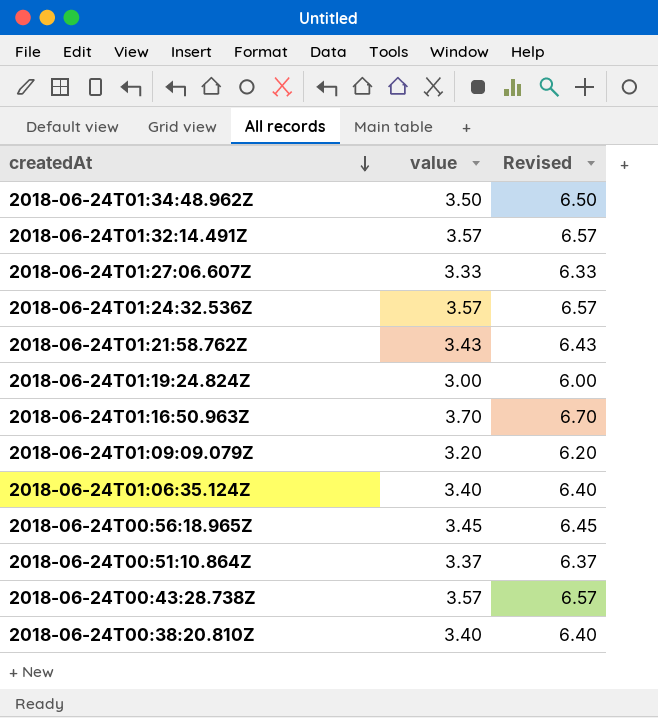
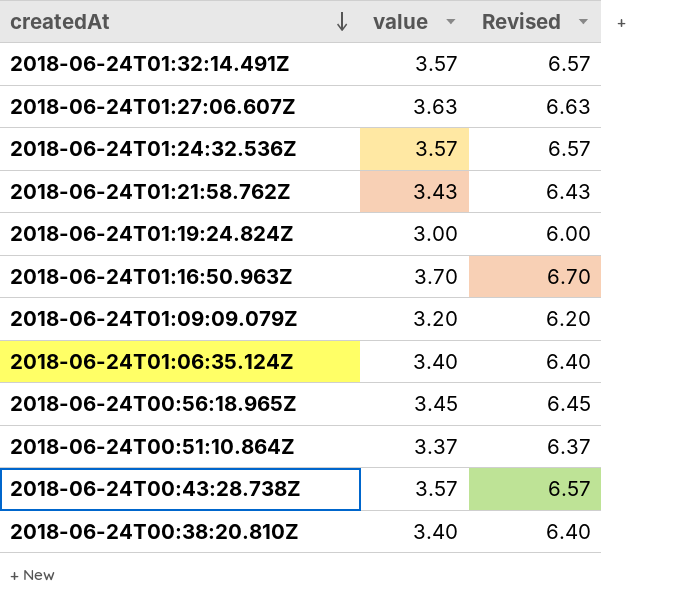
row 2018-06-24T01:34:48.962Z: 3.50 | 6.50 -> none
2018-06-24T01:27:06.607Z | value: 3.33 -> 3.63
2018-06-24T01:27:06.607Z | Revised: 6.33 -> 6.63

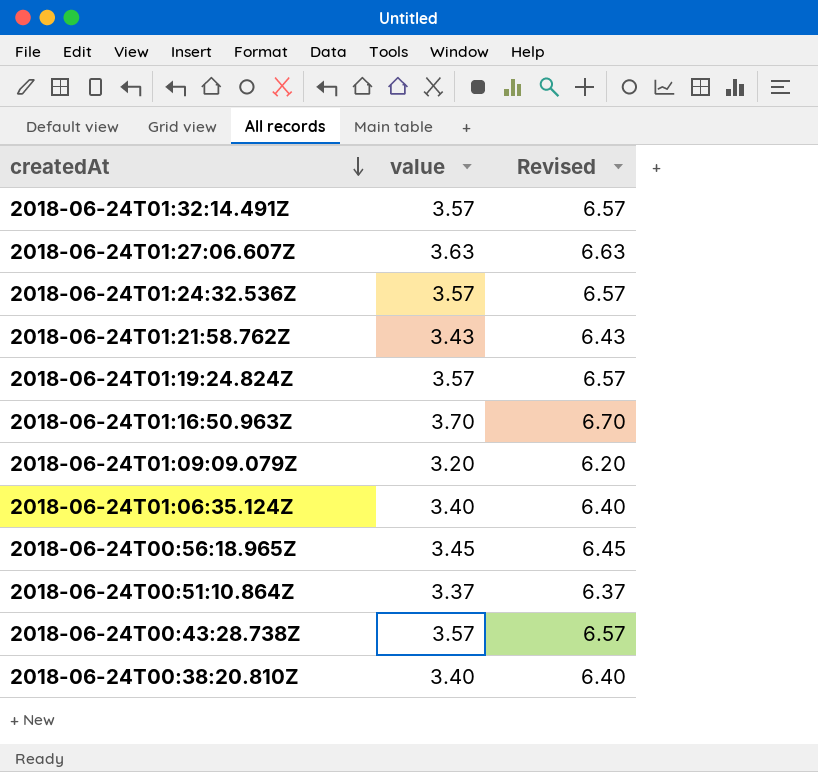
2018-06-24T01:19:24.824Z | value: 3.00 -> 3.57
2018-06-24T01:19:24.824Z | Revised: 6.00 -> 6.57

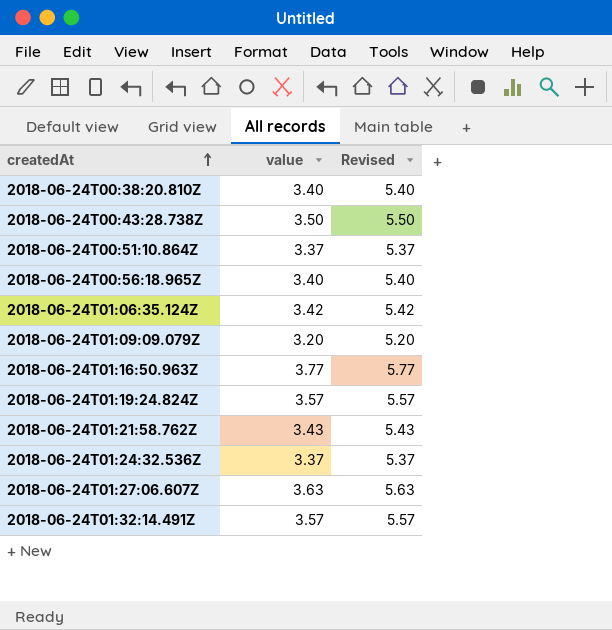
row order: createdAt descending -> createdAt ascending
column Revised | formula: [value] + 3 -> [value] + 2
2018-06-24T00:43:28.738Z | value: 3.57 -> 3.50
2018-06-24T00:56:18.965Z | value: 3.45 -> 3.40
2018-06-24T01:06:35.124Z | value: 3.40 -> 3.42
2018-06-24T01:16:50.963Z | value: 3.70 -> 3.77
2018-06-24T01:24:32.536Z | value: 3.57 -> 3.37

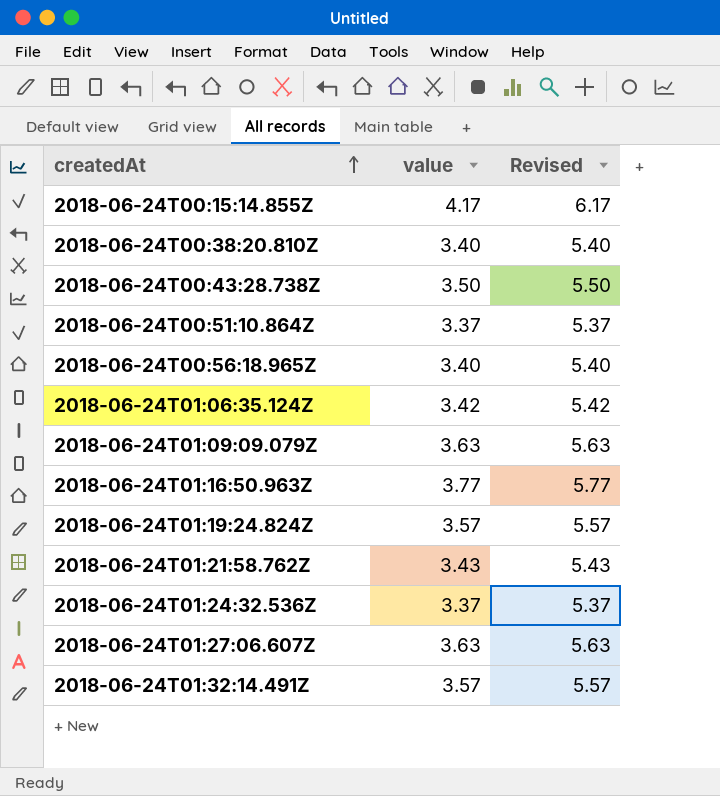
row 2018-06-24T00:15:14.855Z: none -> 4.17 | 6.17
2018-06-24T01:09:09.079Z | value: 3.20 -> 3.63
2018-06-24T01:09:09.079Z | Revised: 5.20 -> 5.63

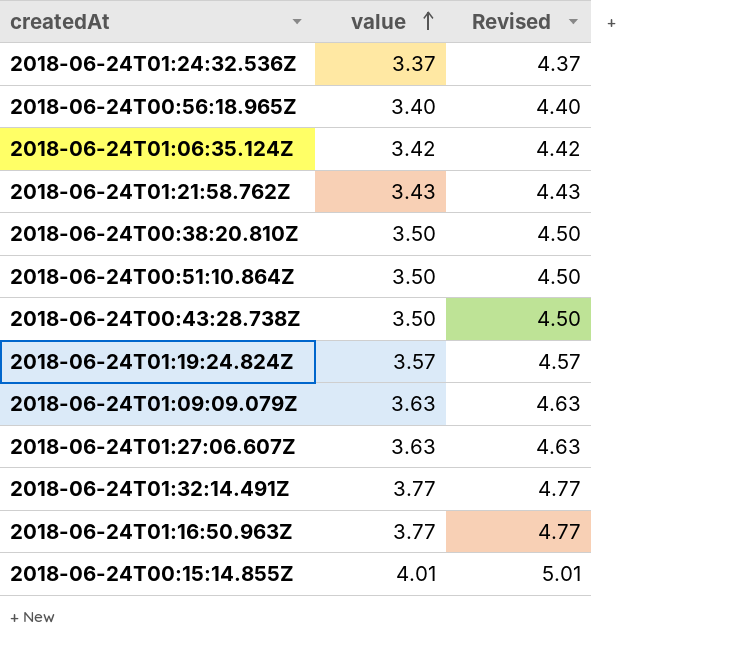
row order: createdAt ascending -> value ascending
column Revised | formula: [value] + 2 -> [value] + 1
2018-06-24T00:38:20.810Z | value: 3.40 -> 3.50
2018-06-24T00:51:10.864Z | value: 3.37 -> 3.50
2018-06-24T01:32:14.491Z | value: 3.57 -> 3.77
2018-06-24T00:15:14.855Z | value: 4.17 -> 4.01

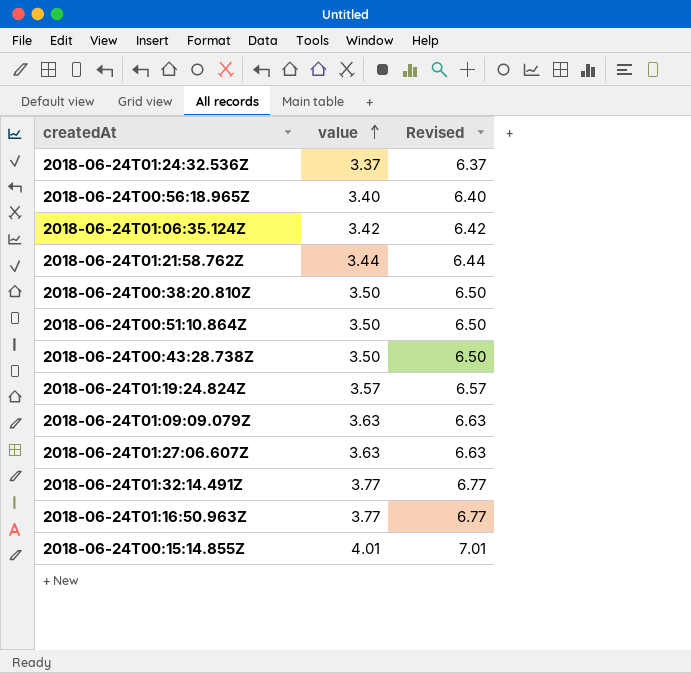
column Revised | formula: [value] + 1 -> [value] + 3
2018-06-24T01:21:58.762Z | value: 3.43 -> 3.44

